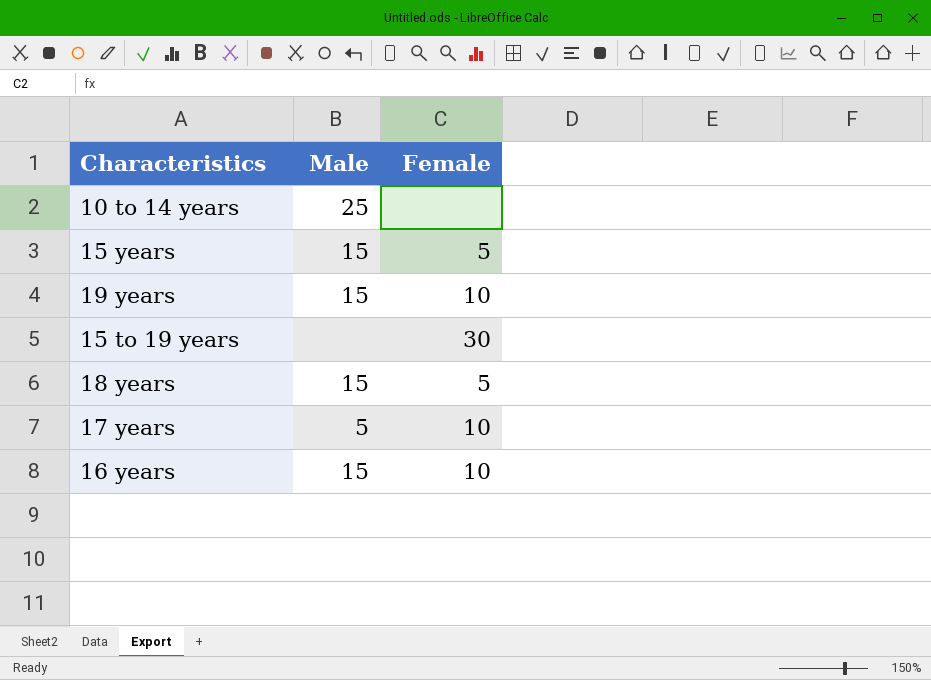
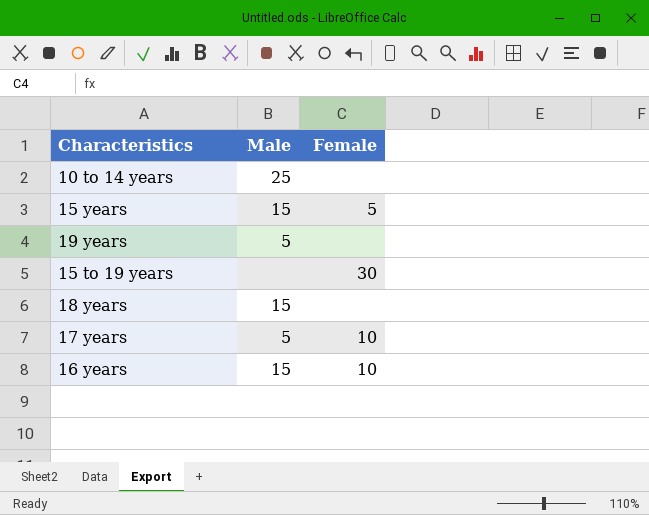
19 years | Male: 15 -> 5
19 years | Female: 10 -> none
18 years | Female: 5 -> none

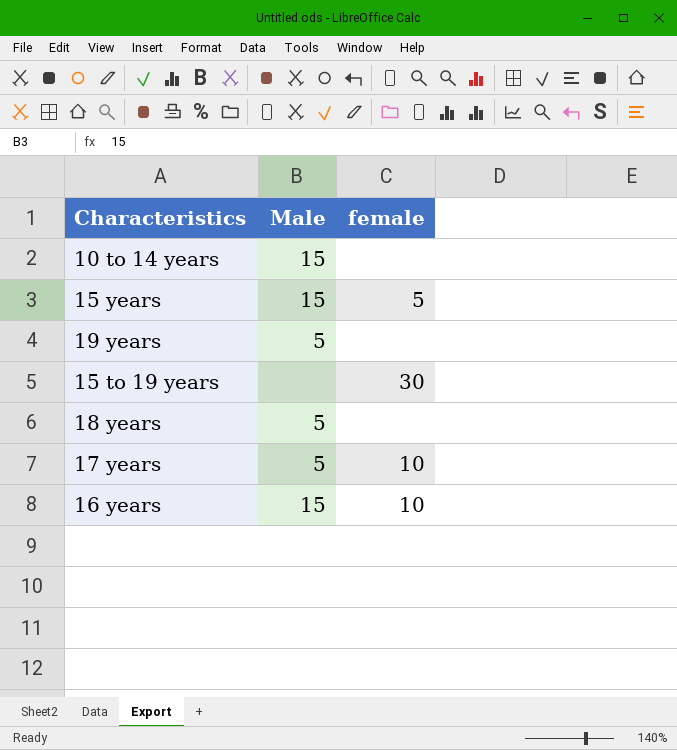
column name: Female -> female
10 to 14 years | Male: 25 -> 15
18 years | Male: 15 -> 5

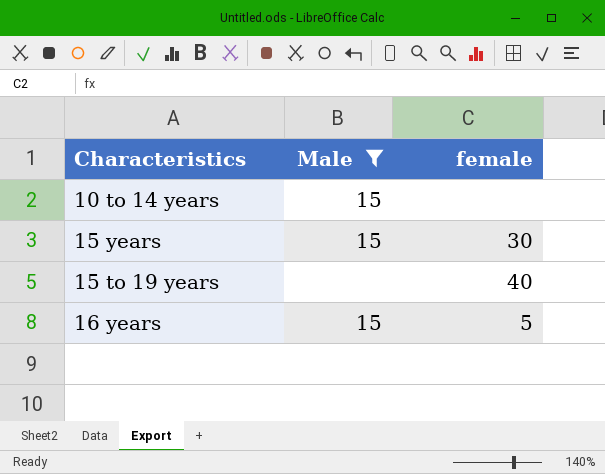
filter: none -> Male != 5
15 years | female: 5 -> 30
15 to 19 years | female: 30 -> 40
16 years | female: 10 -> 5

